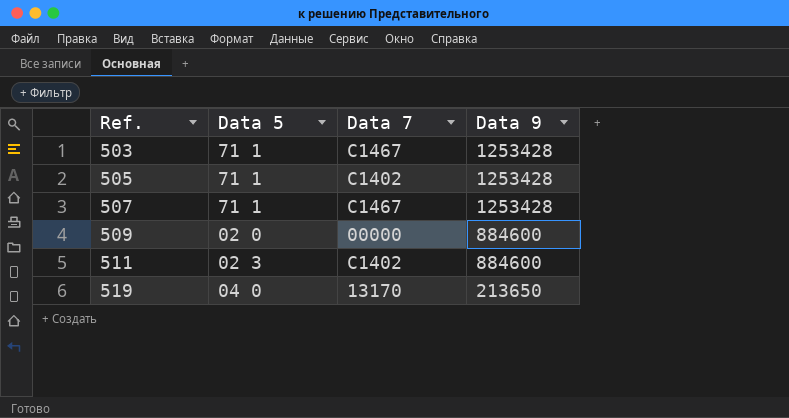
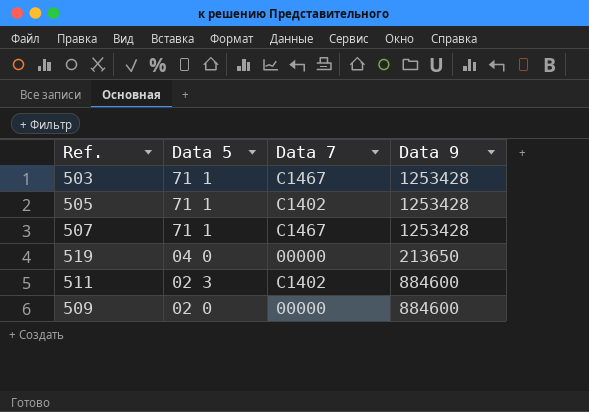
row order: Ref. ascending -> Data 5 descending
519 | Data 7: 13170 -> 00000

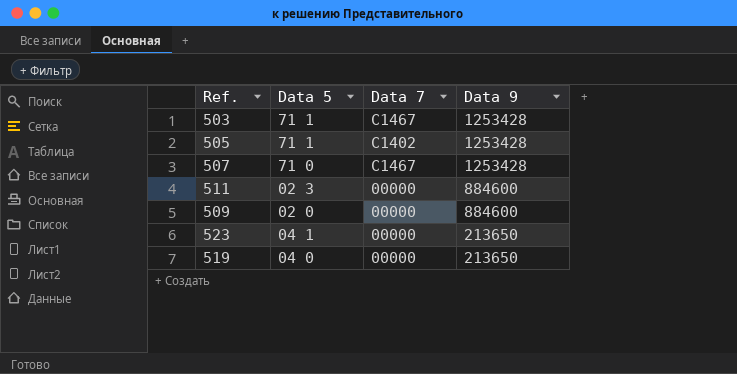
row order: Data 5 descending -> Data 9 descending
507 | Data 5: 71 1 -> 71 0
511 | Data 7: С1402 -> 00000
row 523: none -> 04 1 | 00000 | 213650

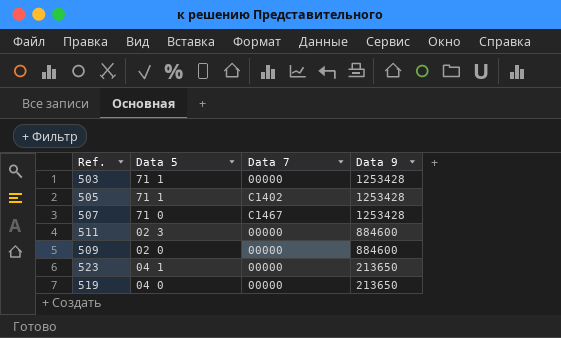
503 | Data 7: С1467 -> 00000

